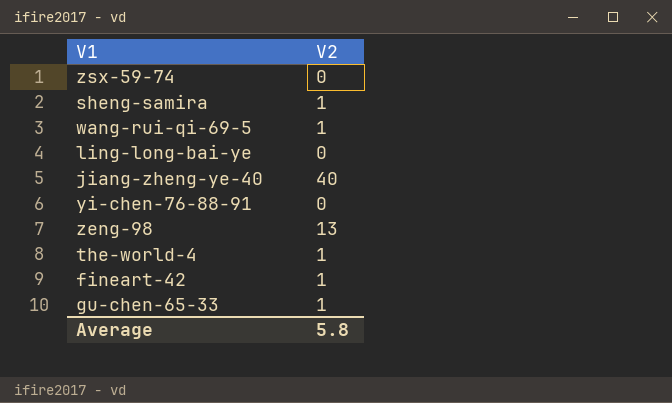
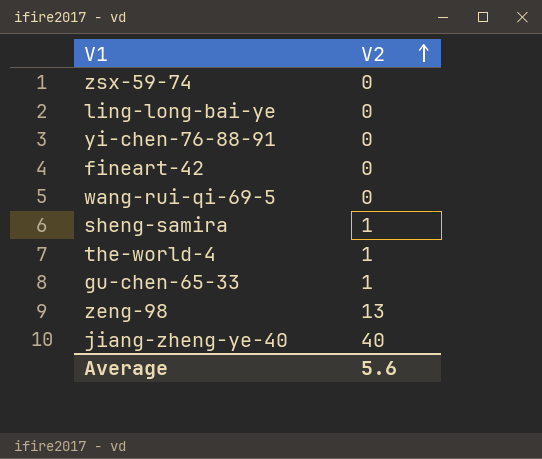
row order: none -> V2 ascending
fineart-42 | V2: 1 -> 0
wang-rui-qi-69-5 | V2: 1 -> 0
Average | V2: 5.8 -> 5.6

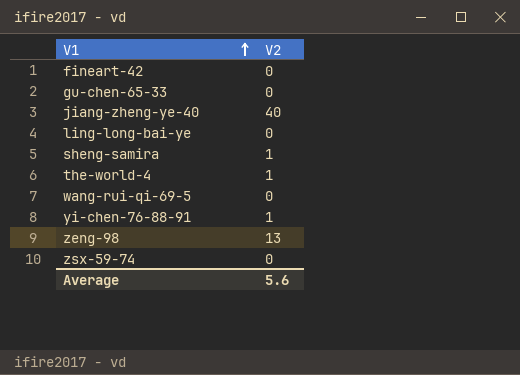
row order: V2 ascending -> V1 ascending
gu-chen-65-33 | V2: 1 -> 0
yi-chen-76-88-91 | V2: 0 -> 1

